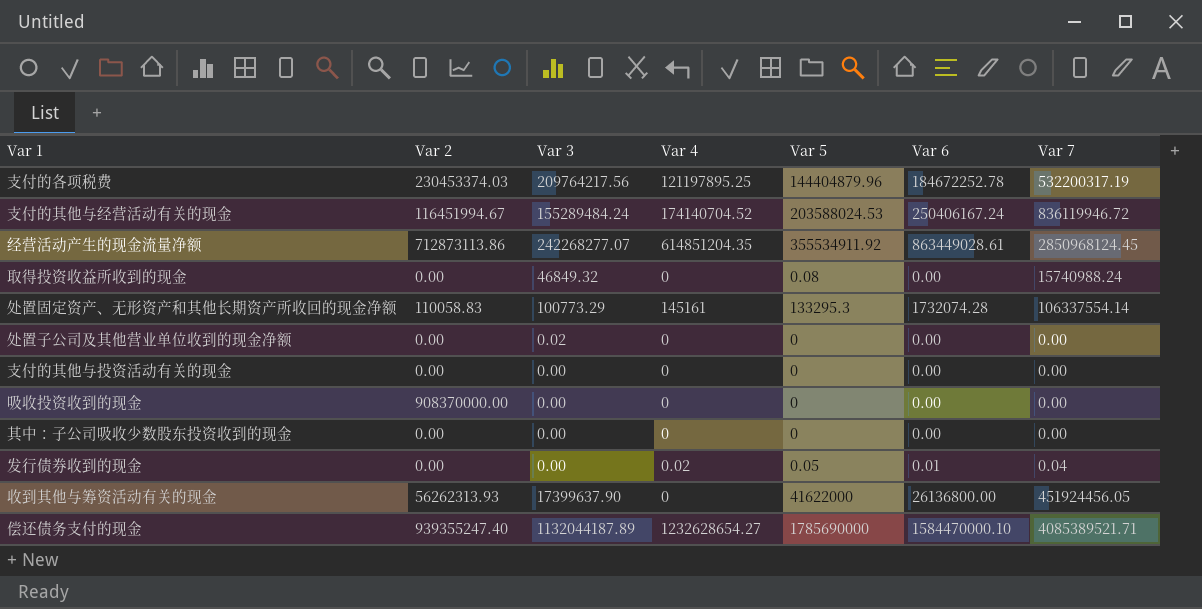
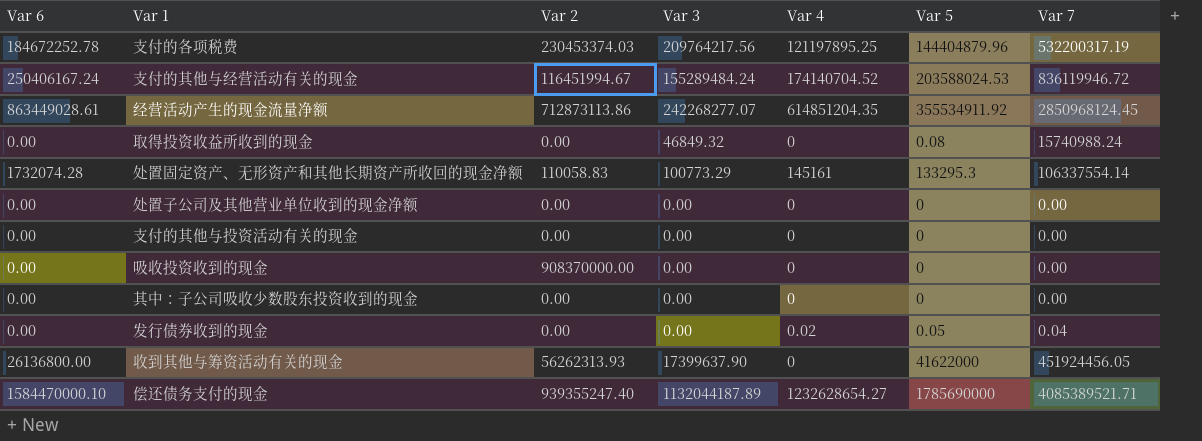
column Var 6 | position: 6 -> 1
处置子公司及其他营业单位收到的现金净额 | Var 3: 0.02 -> 0.00
发行债券收到的现金 | Var 6: 0.01 -> 0.00

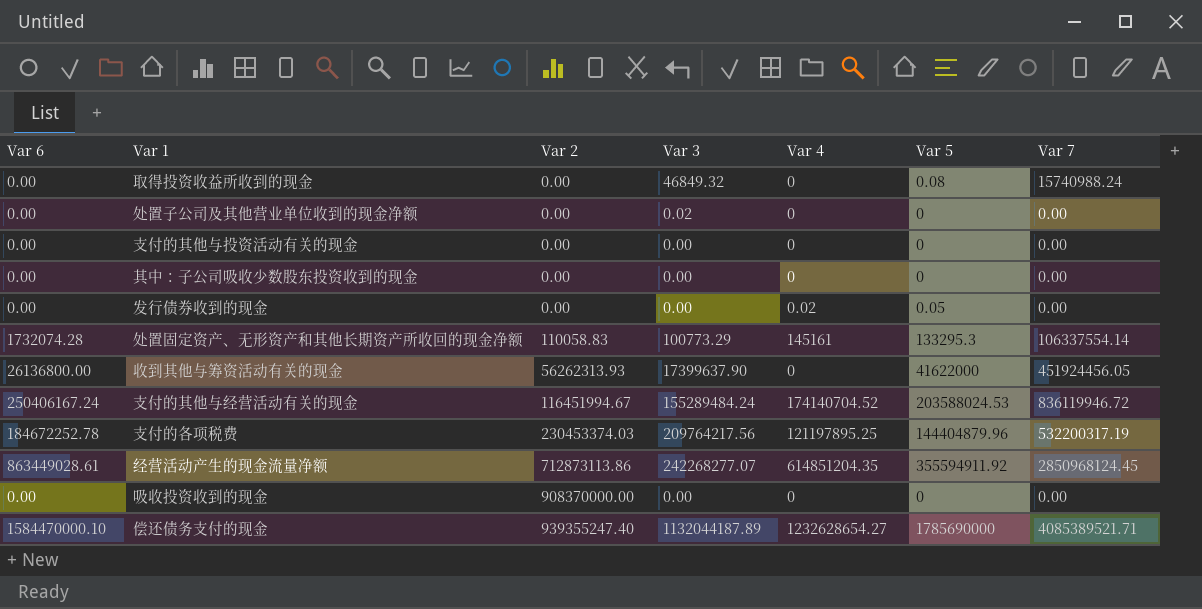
row order: none -> Var 2 ascending
处置子公司及其他营业单位收到的现金净额 | Var 3: 0.00 -> 0.02
发行债券收到的现金 | Var 7: 0.04 -> 0.00
经营活动产生的现金流量净额 | Var 5: 355534911.92 -> 355594911.92

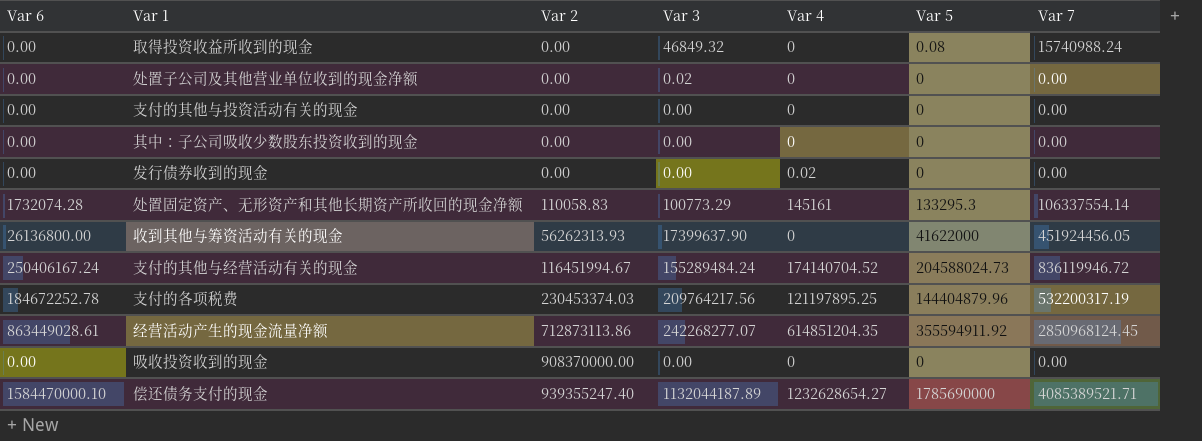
发行债券收到的现金 | Var 5: 0.05 -> 0
支付的其他与经营活动有关的现金 | Var 5: 203588024.53 -> 204588024.73

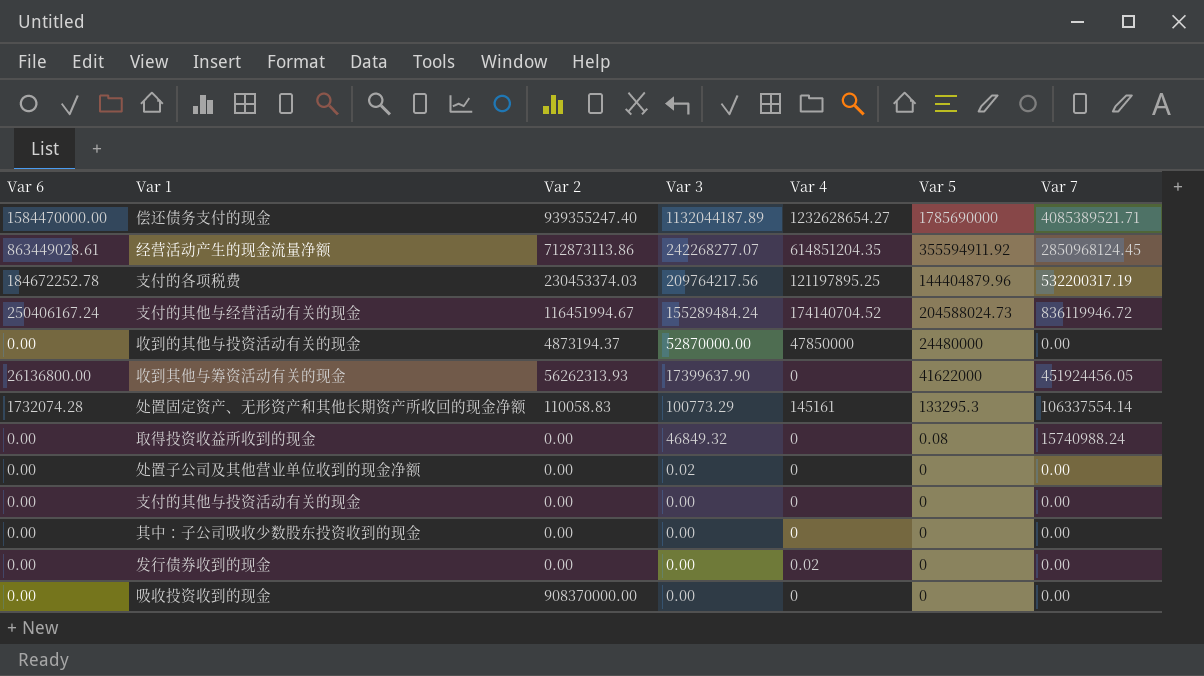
row order: Var 2 ascending -> Var 3 descending
偿还债务支付的现金 | Var 6: 1584470000.10 -> 1584470000.00
row 收到的其他与投资活动有关的现金: none -> 0.00 | 4873194.37 | 52870000.00 | 47850000 | 24480000 | 0.00

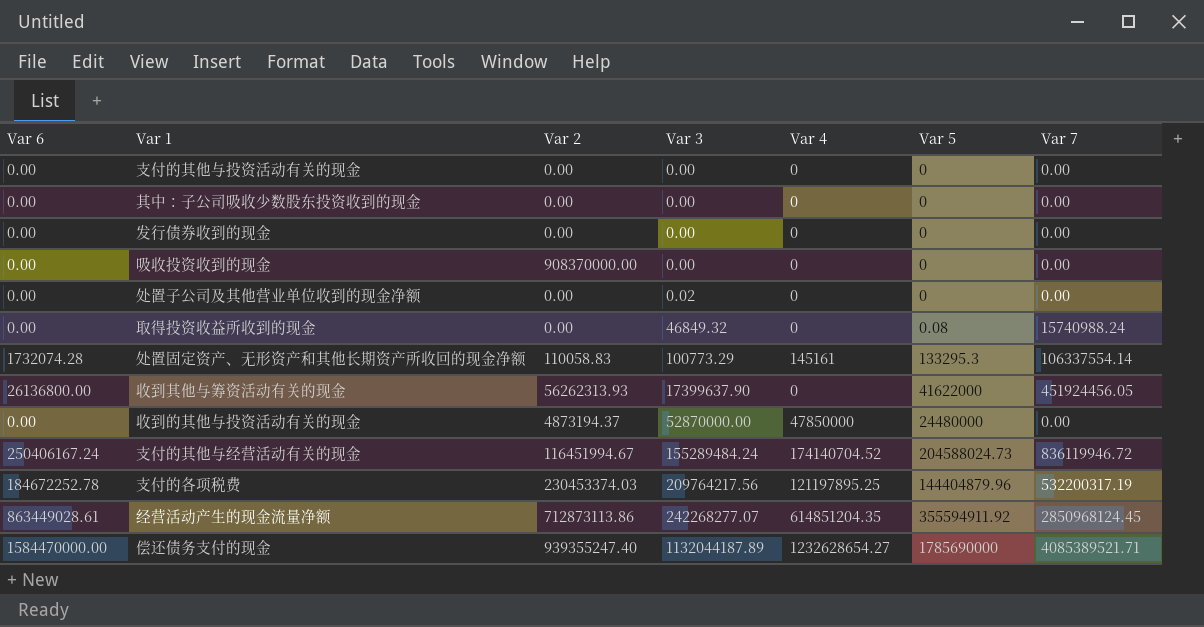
row order: Var 3 descending -> Var 3 ascending
发行债券收到的现金 | Var 4: 0.02 -> 0

